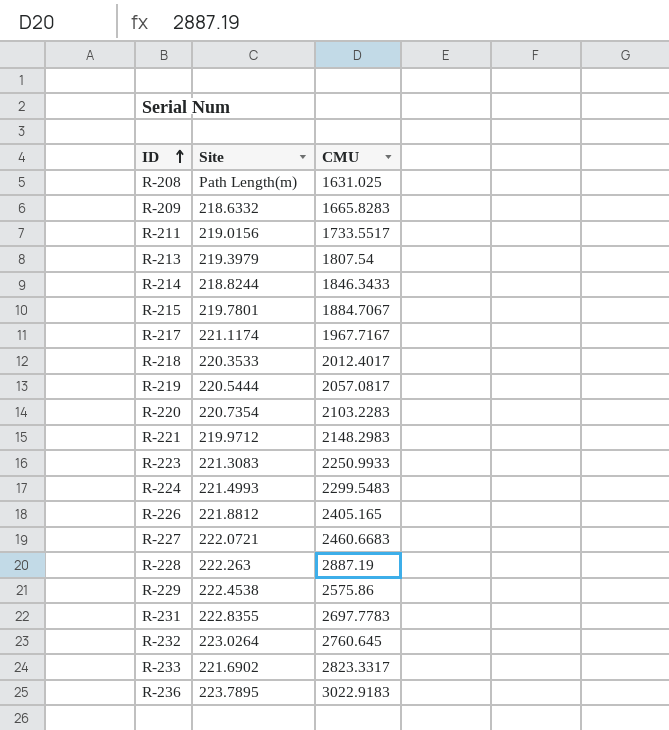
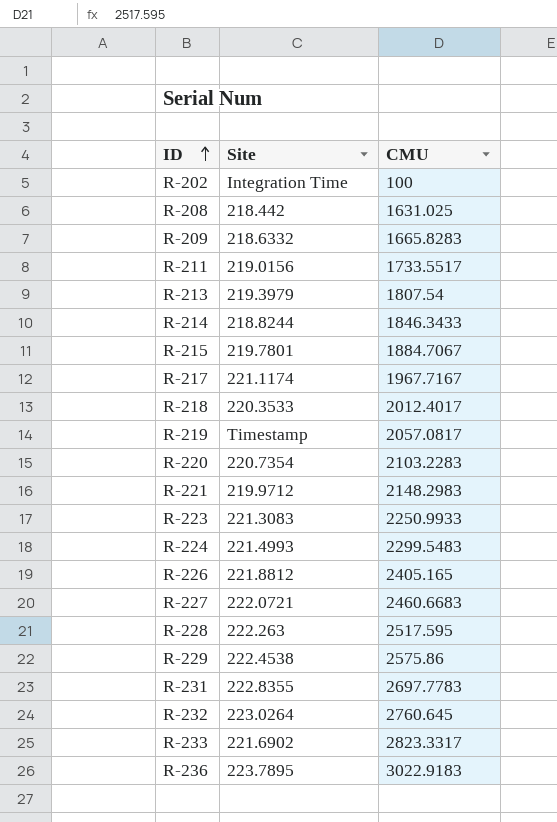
row R-202: none -> Integration Time | 100
R-208 | Site: Path Length(m) -> 218.442
R-219 | Site: 220.5444 -> Timestamp
R-228 | CMU: 2887.19 -> 2517.595

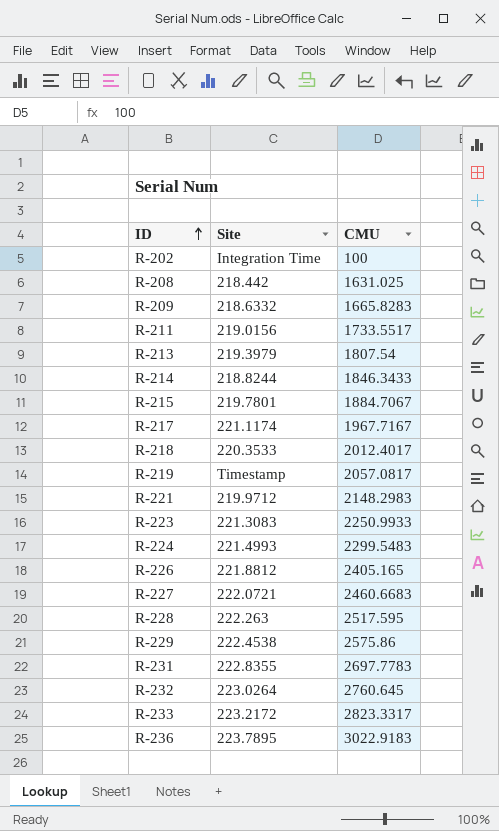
row R-220: 220.7354 | 2103.2283 -> none
R-233 | Site: 221.6902 -> 223.2172

